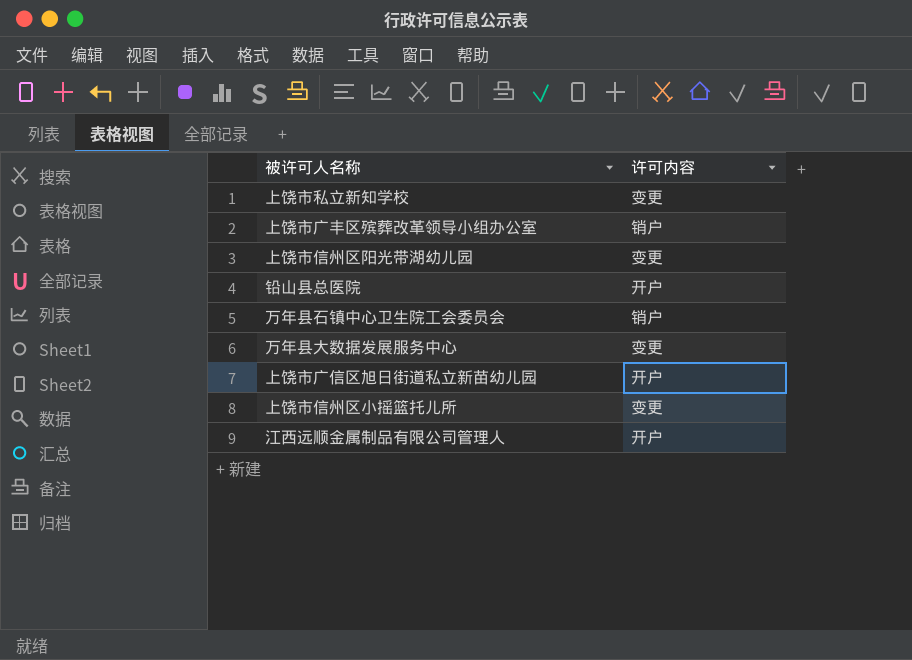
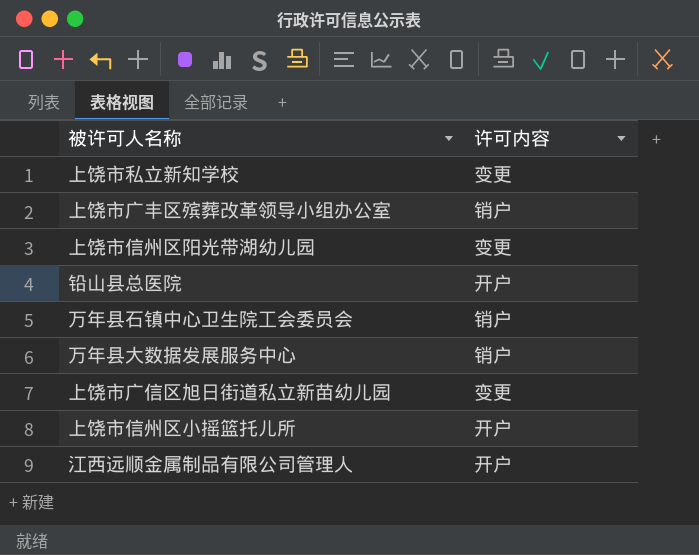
万年县大数据发展服务中心 | 许可内容: 变更 -> 销户
上饶市广信区旭日街道私立新苗幼儿园 | 许可内容: 开户 -> 变更
上饶市信州区小摇篮托儿所 | 许可内容: 变更 -> 开户

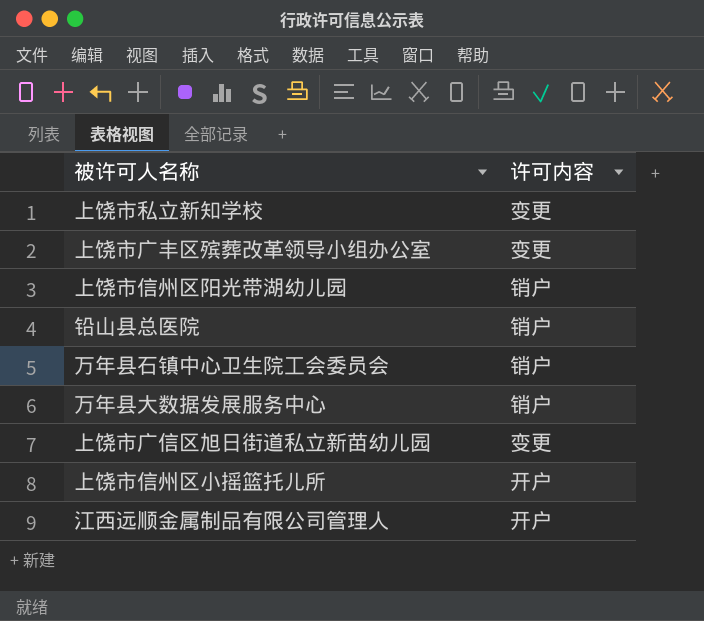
上饶市广丰区殡葬改革领导小组办公室 | 许可内容: 销户 -> 变更
上饶市信州区阳光带湖幼儿园 | 许可内容: 变更 -> 销户
铅山县总医院 | 许可内容: 开户 -> 销户

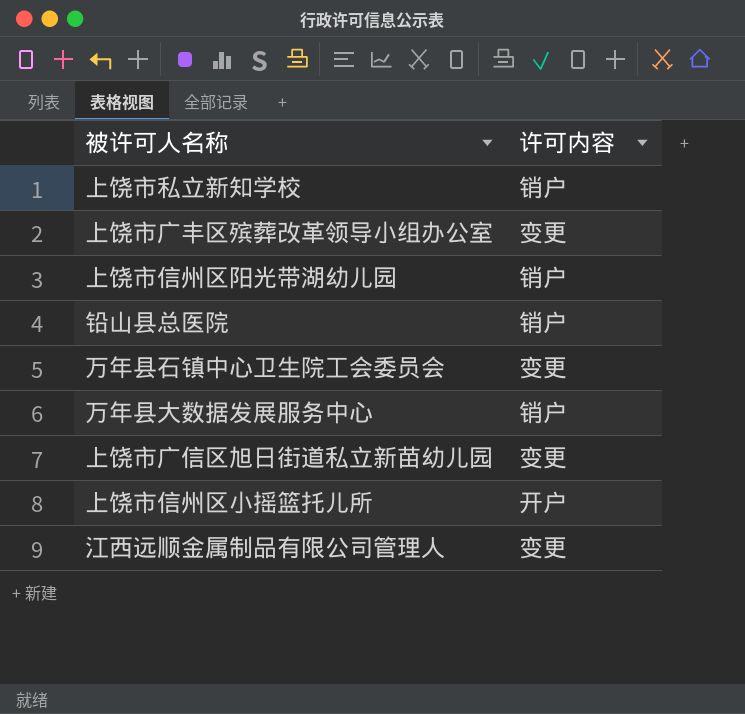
上饶市私立新知学校 | 许可内容: 变更 -> 销户
万年县石镇中心卫生院工会委员会 | 许可内容: 销户 -> 变更
江西远顺金属制品有限公司管理人 | 许可内容: 开户 -> 变更

